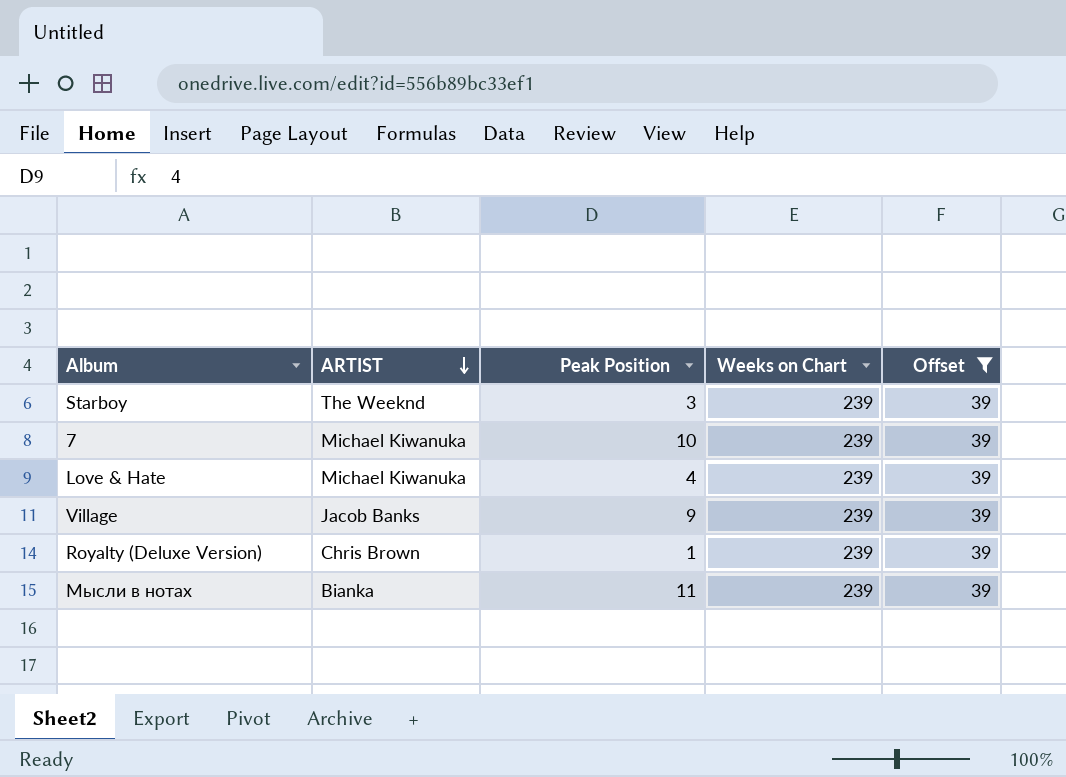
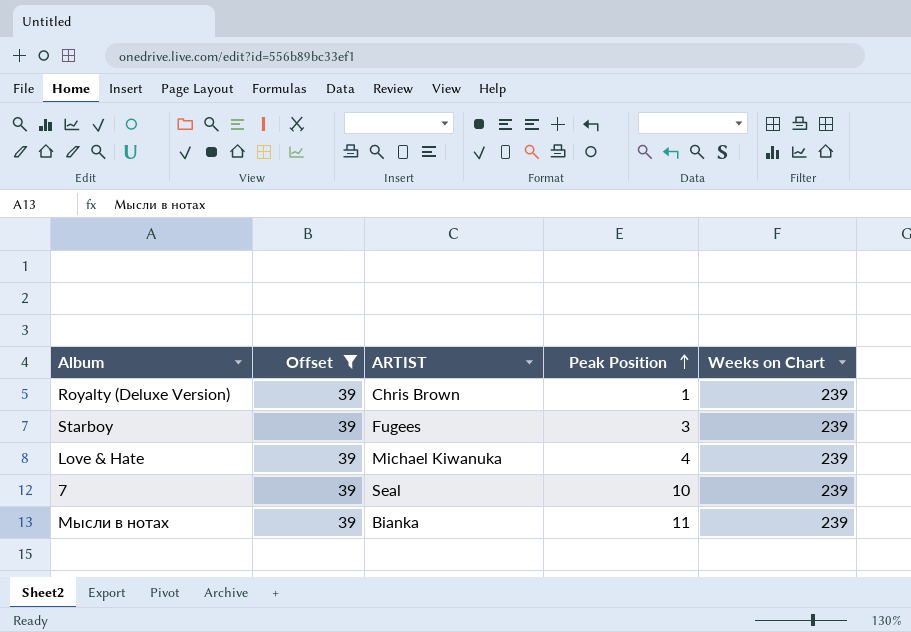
row order: ARTIST descending -> Peak Position ascending
column Offset | position: 5 -> 2
row Village: Jacob Banks | 9 | 239 | 39 -> none
Starboy | ARTIST: The Weeknd -> Fugees
7 | ARTIST: Michael Kiwanuka -> Seal

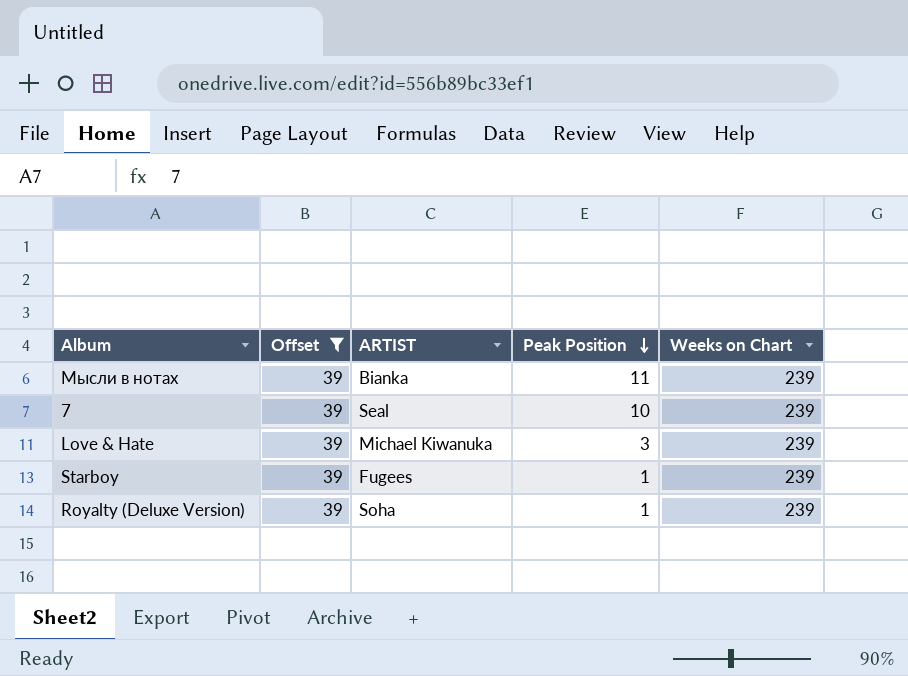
row order: Peak Position ascending -> Peak Position descending
Love & Hate | Peak Position: 4 -> 3
Starboy | Peak Position: 3 -> 1
Royalty (Deluxe Version) | ARTIST: Chris Brown -> Soha

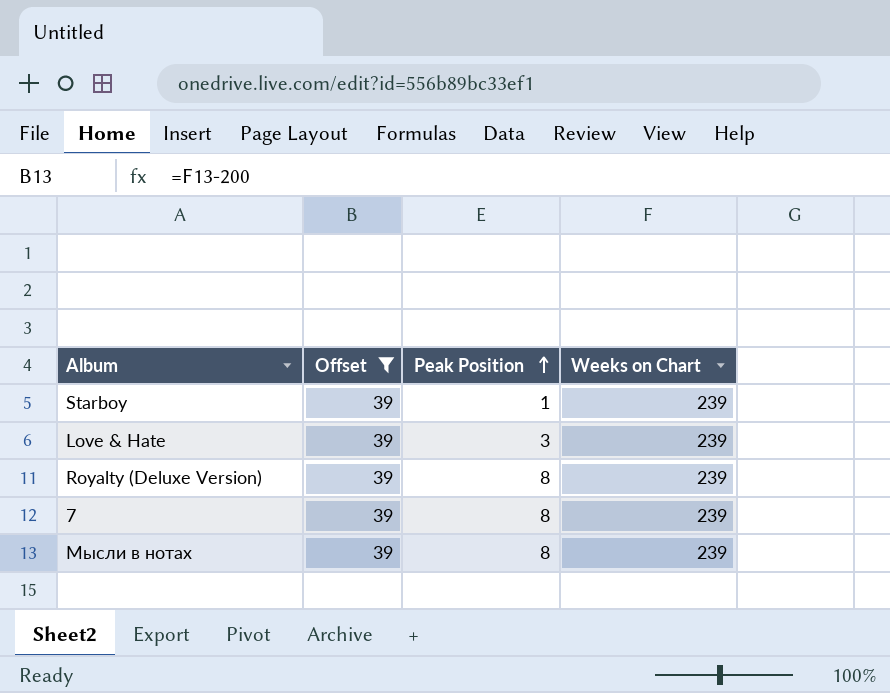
row order: Peak Position descending -> Peak Position ascending
column ARTIST | position: 3 -> none
Royalty (Deluxe Version) | Peak Position: 1 -> 8
7 | Peak Position: 10 -> 8
Мысли в нотах | Peak Position: 11 -> 8

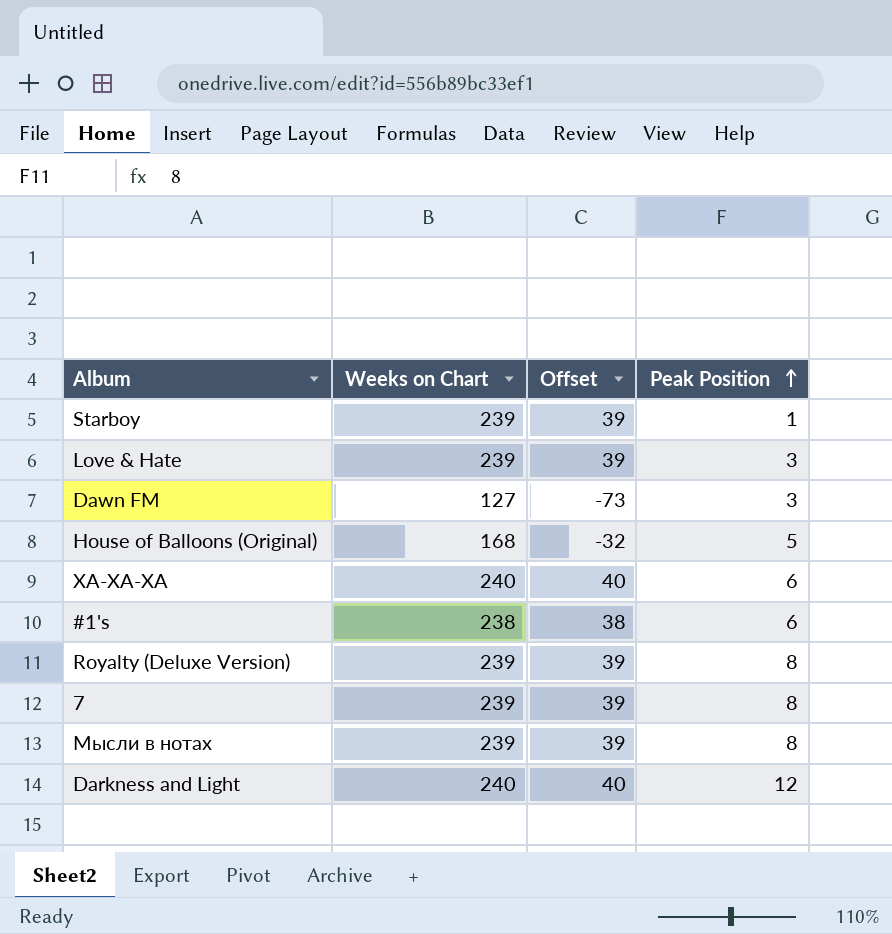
filter: Offset = 39 -> none
column Weeks on Chart | position: 4 -> 2

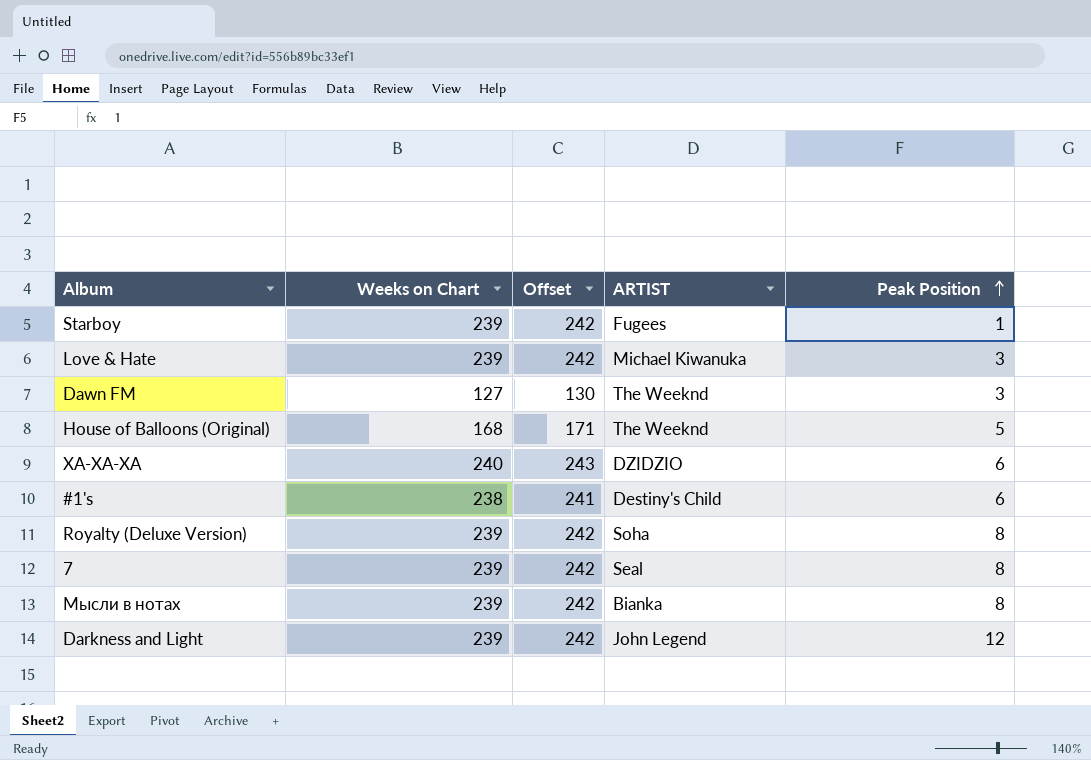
column Offset | formula: [Weeks on Chart] - 200 -> [Weeks on Chart] + 3
column ARTIST | position: none -> 4
Darkness and Light | Weeks on Chart: 240 -> 239

